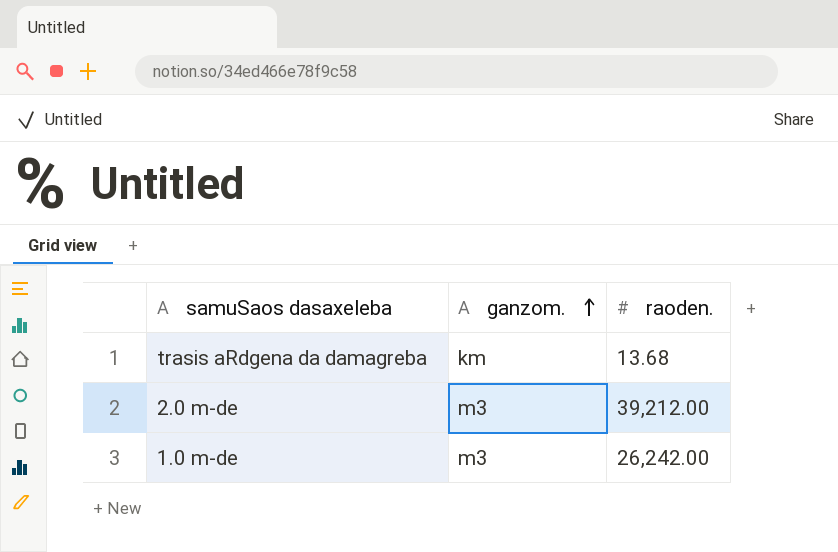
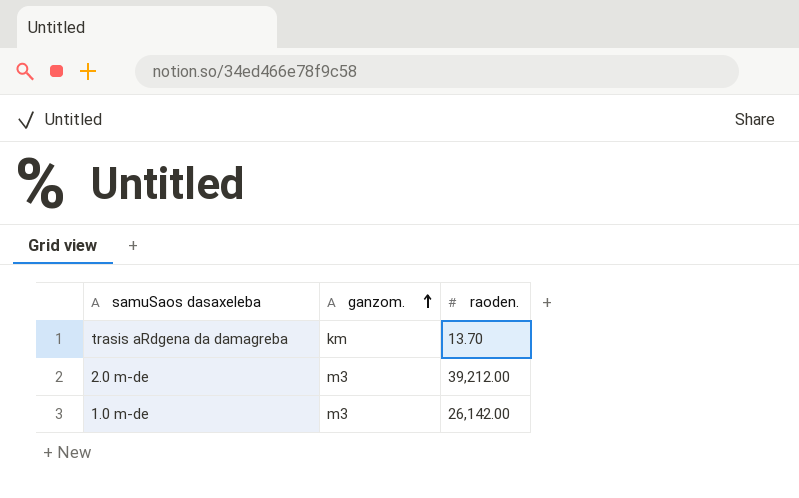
trasis aRdgena da damagreba | raoden.: 13.68 -> 13.70
1.0 m-de | raoden.: 26,242.00 -> 26,142.00

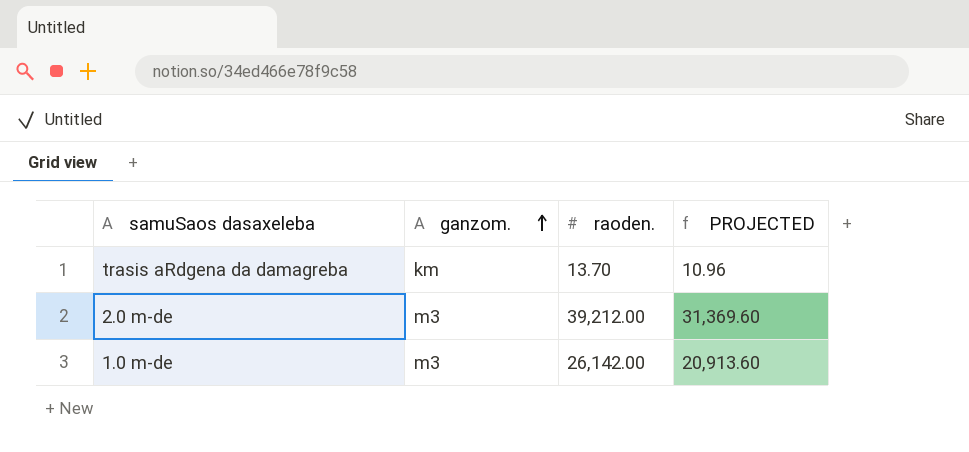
column PROJECTED | formula: none -> [raoden.] * 0.8

